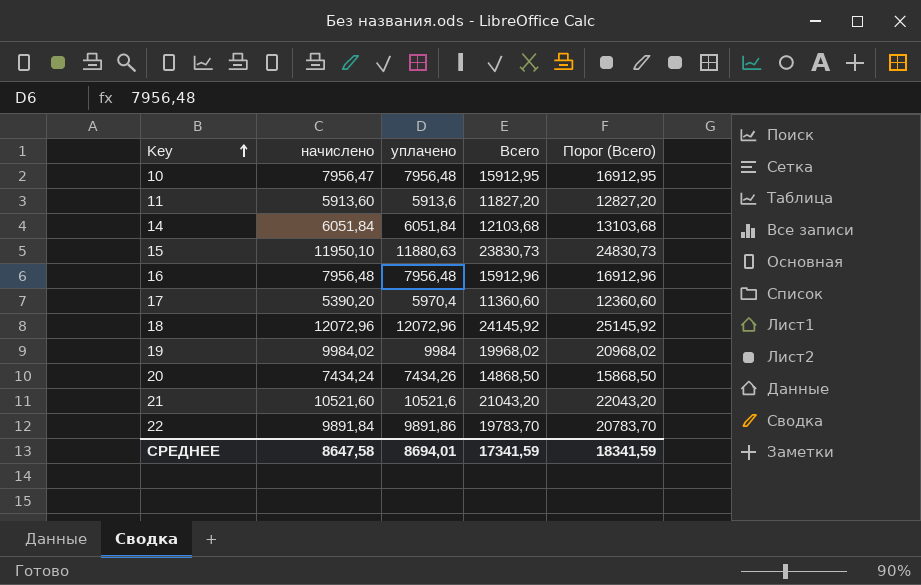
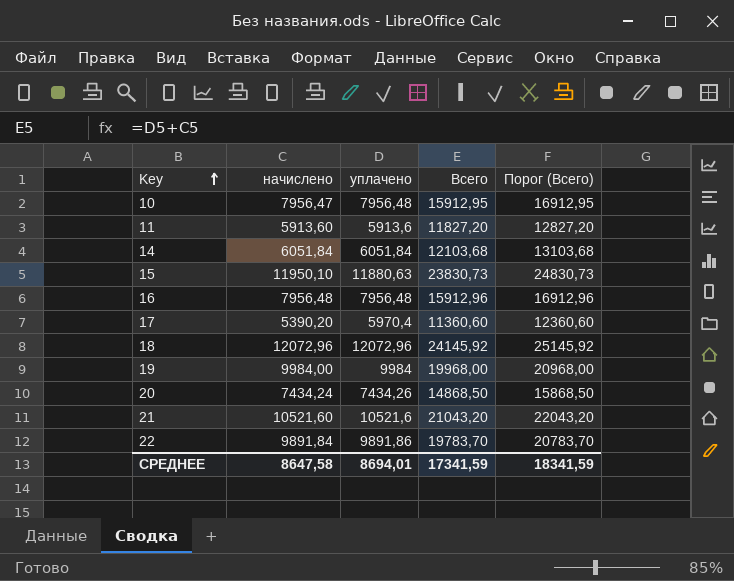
19 | начислено: 9984,02 -> 9984,00
19 | Всего: 19968,02 -> 19968,00
19 | Порог (Всего): 20968,02 -> 20968,00

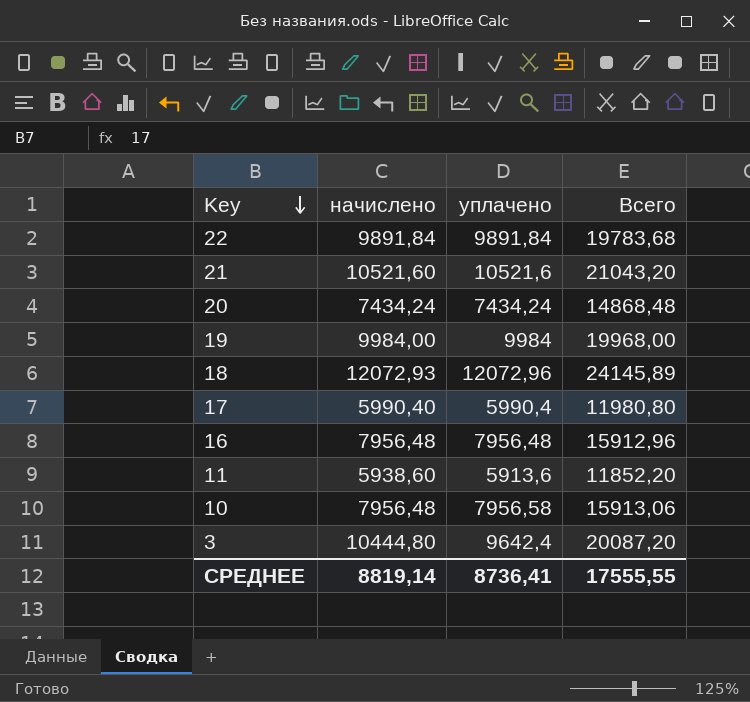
row order: Key ascending -> Key descending
column Порог (Всего) | formula: [Всего] + 1000 -> none
row 14: 6051,84 | 6051,84 | 12103,68 | 13103,68 -> none
row 15: 11950,10 | 11880,63 | 23830,73 | 24830,73 -> none
22 | уплачено: 9891,86 -> 9891,84
22 | Всего: 19783,70 -> 19783,68
20 | уплачено: 7434,26 -> 7434,24
20 | Всего: 14868,50 -> 14868,48
18 | начислено: 12072,96 -> 12072,93
18 | Всего: 24145,92 -> 24145,89
17 | начислено: 5390,20 -> 5990,40
17 | уплачено: 5970,4 -> 5990,4
17 | Всего: 11360,60 -> 11980,80
11 | начислено: 5913,60 -> 5938,60
11 | Всего: 11827,20 -> 11852,20
10 | начислено: 7956,47 -> 7956,48
10 | уплачено: 7956,48 -> 7956,58
10 | Всего: 15912,95 -> 15913,06
row 3: none -> 10444,80 | 9642,4 | 20087,20
СРЕДНЕЕ | начислено: 8647,58 -> 8819,14
СРЕДНЕЕ | уплачено: 8694,01 -> 8736,41
СРЕДНЕЕ | Всего: 17341,59 -> 17555,55

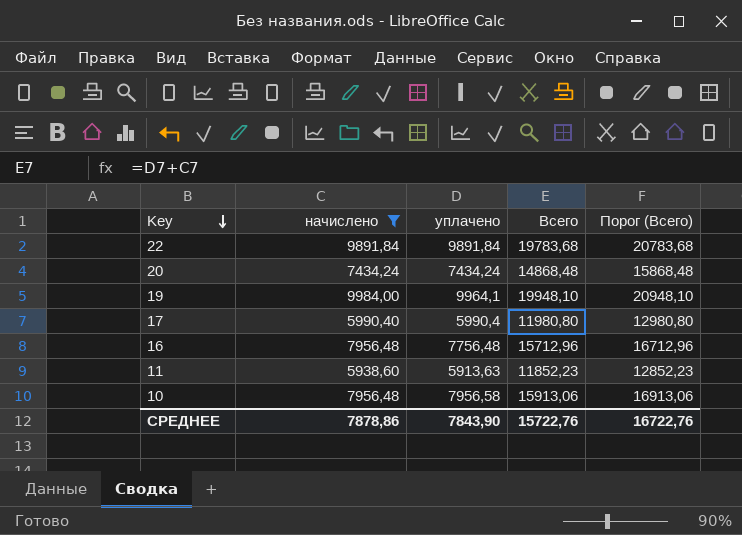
filter: none -> начислено <= 9984,00
column Порог (Всего) | formula: none -> [Всего] + 1000
19 | уплачено: 9984 -> 9964,1
19 | Всего: 19968,00 -> 19948,10
16 | уплачено: 7956,48 -> 7756,48
16 | Всего: 15912,96 -> 15712,96
11 | уплачено: 5913,6 -> 5913,63
11 | Всего: 11852,20 -> 11852,23
СРЕДНЕЕ | начислено: 8819,14 -> 7878,86
СРЕДНЕЕ | уплачено: 8736,41 -> 7843,90
СРЕДНЕЕ | Всего: 17555,55 -> 15722,76

